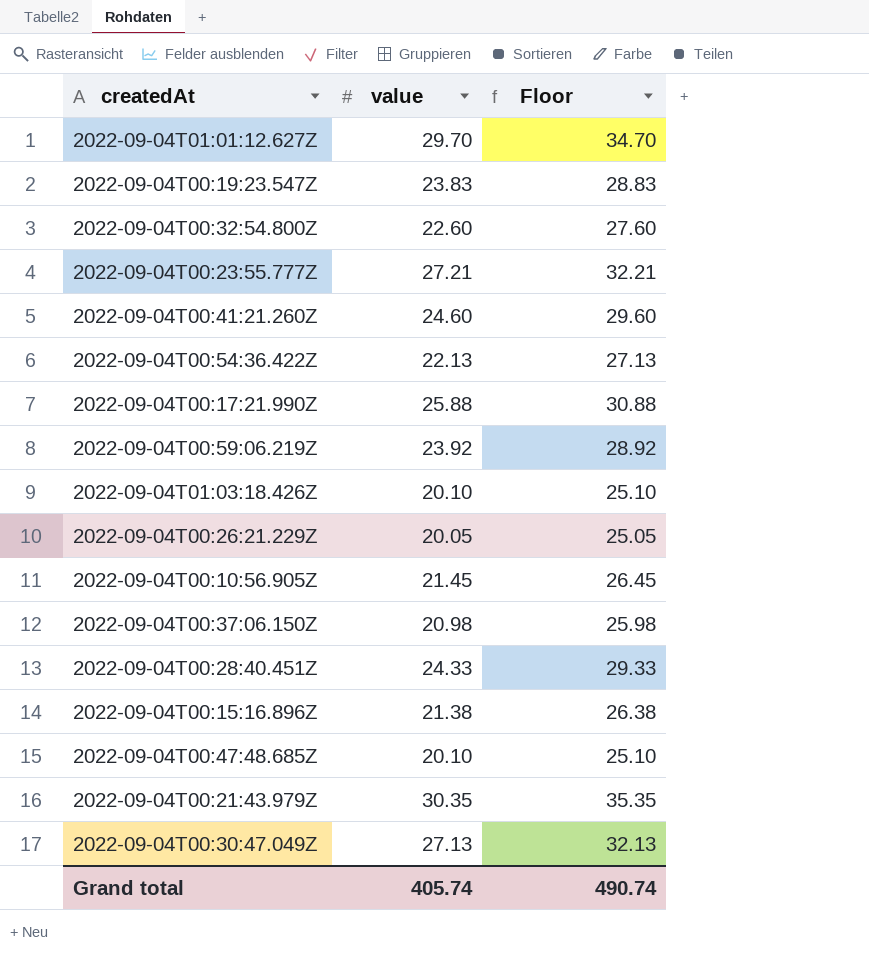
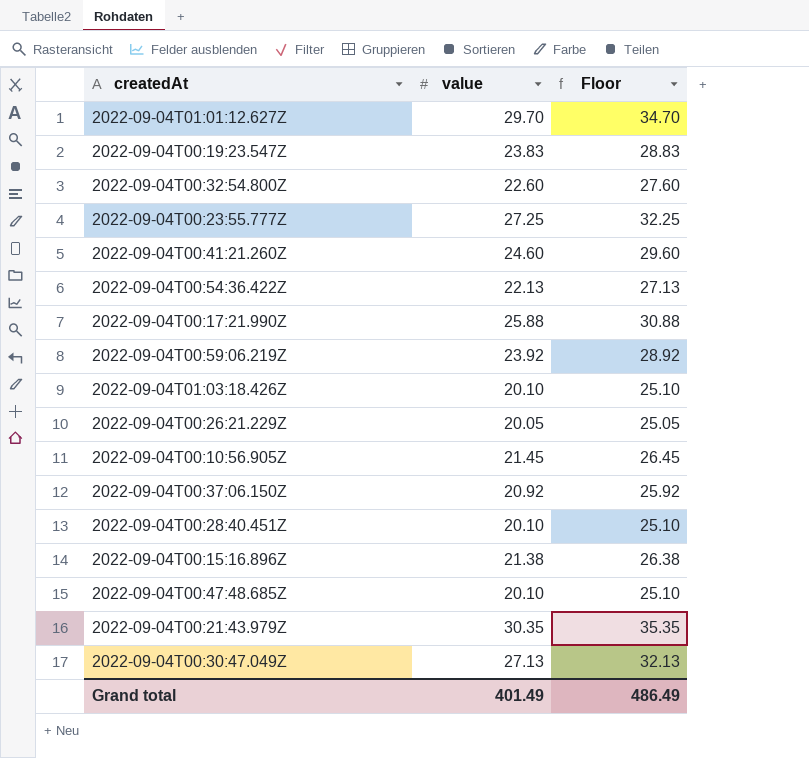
2022-09-04T00:23:55.777Z | value: 27.21 -> 27.25
2022-09-04T00:23:55.777Z | Floor: 32.21 -> 32.25
2022-09-04T00:37:06.150Z | value: 20.98 -> 20.92
2022-09-04T00:37:06.150Z | Floor: 25.98 -> 25.92
2022-09-04T00:28:40.451Z | value: 24.33 -> 20.10
2022-09-04T00:28:40.451Z | Floor: 29.33 -> 25.10
Grand total | value: 405.74 -> 401.49
Grand total | Floor: 490.74 -> 486.49

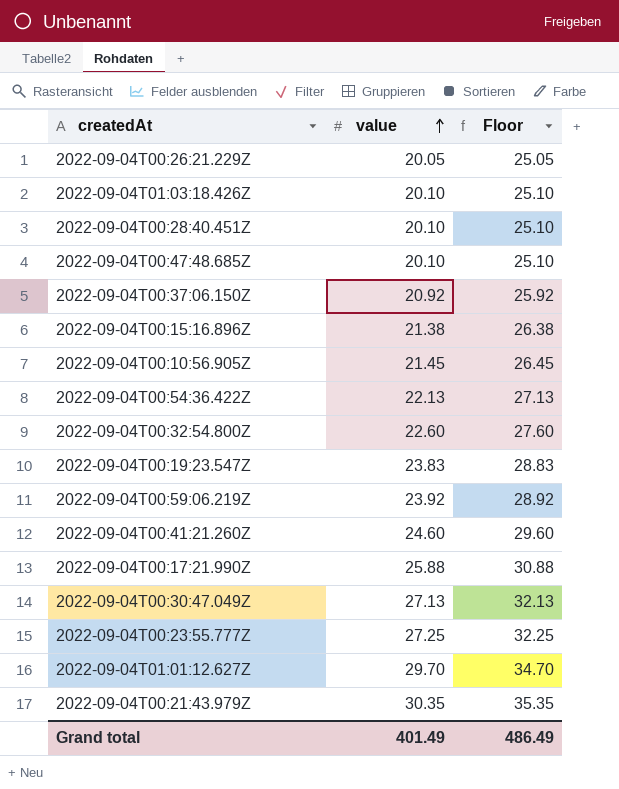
row order: none -> value ascending

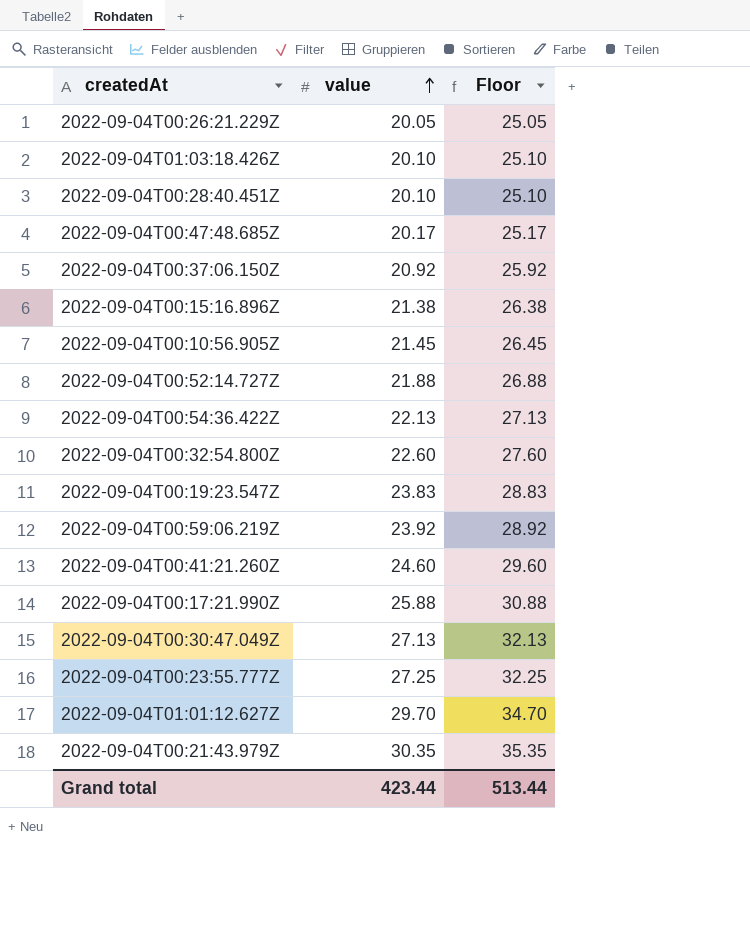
2022-09-04T00:47:48.685Z | value: 20.10 -> 20.17
2022-09-04T00:47:48.685Z | Floor: 25.10 -> 25.17
row 2022-09-04T00:52:14.727Z: none -> 21.88 | 26.88
Grand total | value: 401.49 -> 423.44
Grand total | Floor: 486.49 -> 513.44

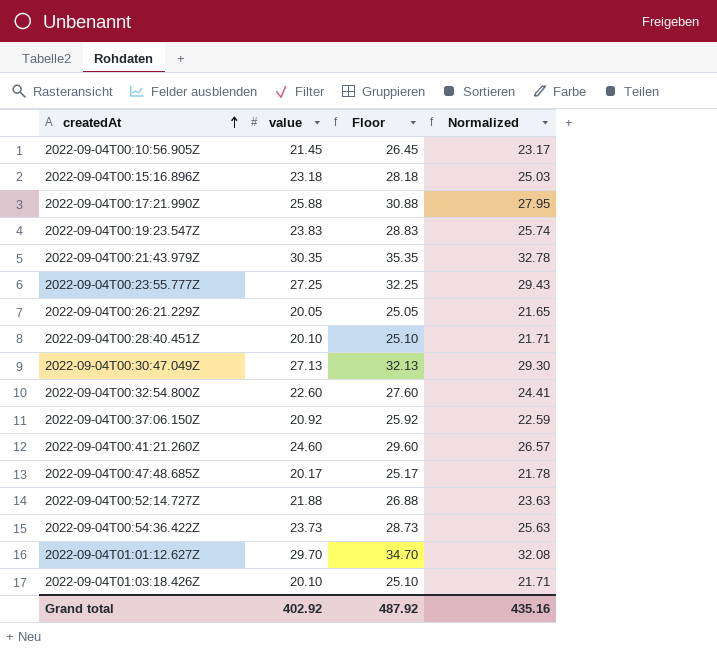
row order: value ascending -> createdAt ascending
column Normalized | formula: none -> [value] * 1.08
row 2022-09-04T00:59:06.219Z: 23.92 | 28.92 -> none
2022-09-04T00:15:16.896Z | value: 21.38 -> 23.18
2022-09-04T00:15:16.896Z | Floor: 26.38 -> 28.18
2022-09-04T00:54:36.422Z | value: 22.13 -> 23.73
2022-09-04T00:54:36.422Z | Floor: 27.13 -> 28.73
Grand total | value: 423.44 -> 402.92
Grand total | Floor: 513.44 -> 487.92

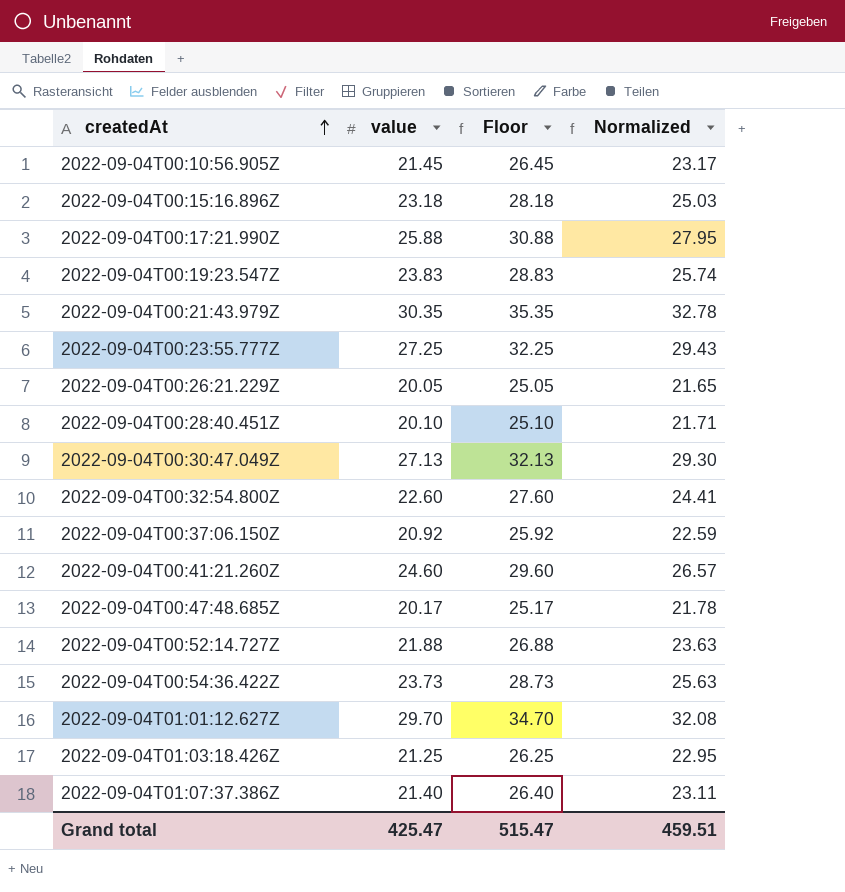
2022-09-04T01:03:18.426Z | value: 20.10 -> 21.25
2022-09-04T01:03:18.426Z | Floor: 25.10 -> 26.25
2022-09-04T01:03:18.426Z | Normalized: 21.71 -> 22.95
row 2022-09-04T01:07:37.386Z: none -> 21.40 | 26.40 | 23.11
Grand total | value: 402.92 -> 425.47
Grand total | Floor: 487.92 -> 515.47
Grand total | Normalized: 435.16 -> 459.51

